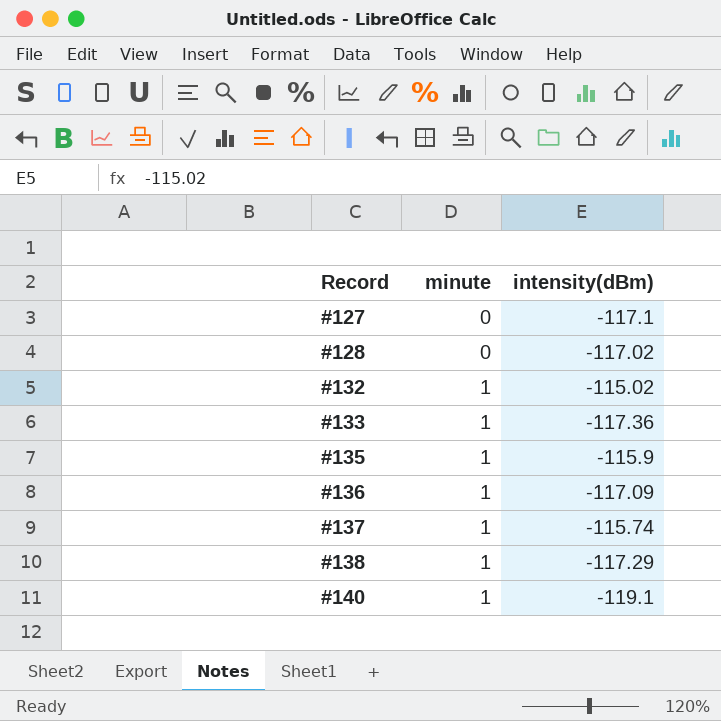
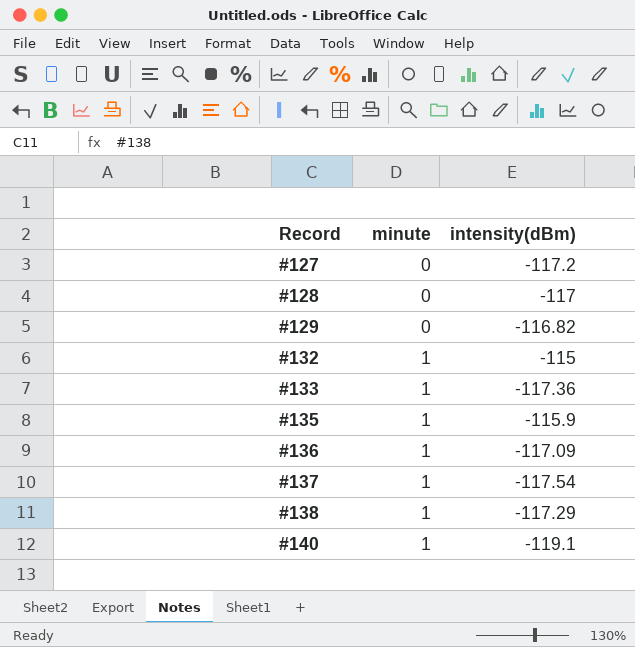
#127 | intensity(dBm): -117.1 -> -117.2
#128 | intensity(dBm): -117.02 -> -117
row #129: none -> 0 | -116.82
#132 | intensity(dBm): -115.02 -> -115
#137 | intensity(dBm): -115.74 -> -117.54

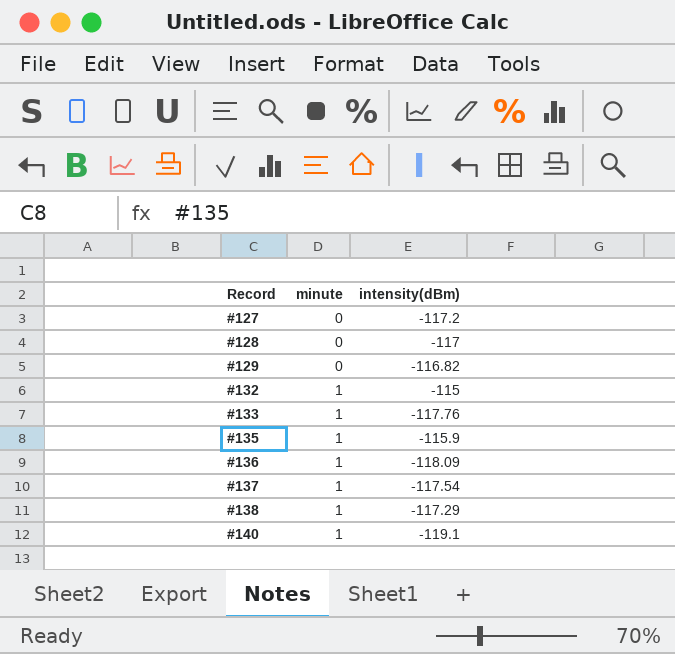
#133 | intensity(dBm): -117.36 -> -117.76
#136 | intensity(dBm): -117.09 -> -118.09

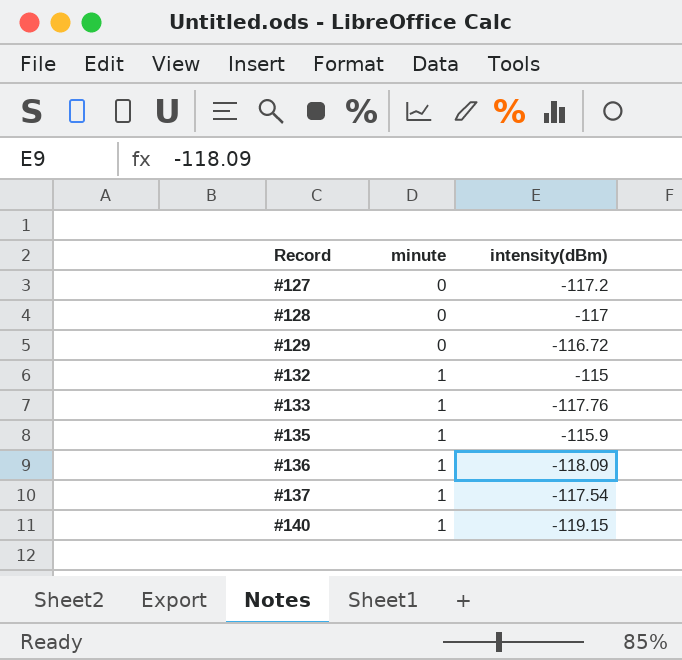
row #138: 1 | -117.29 -> none
#129 | intensity(dBm): -116.82 -> -116.72
#140 | intensity(dBm): -119.1 -> -119.15

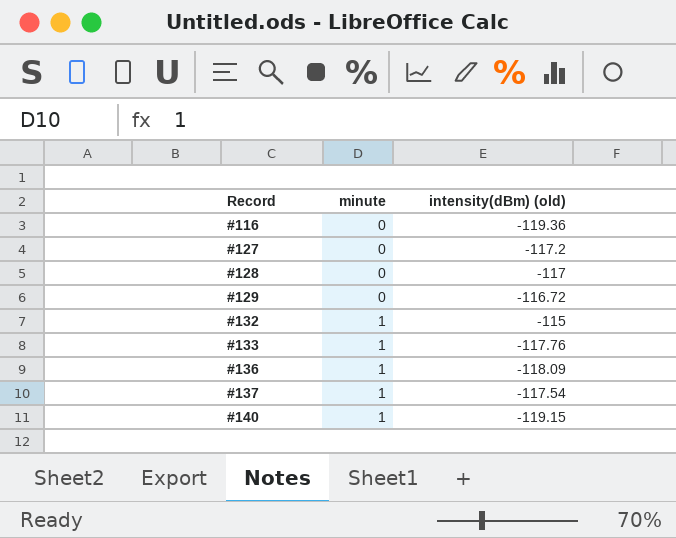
column name: intensity(dBm) -> intensity(dBm) (old)
row #135: 1 | -115.9 -> none
row #116: none -> 0 | -119.36

